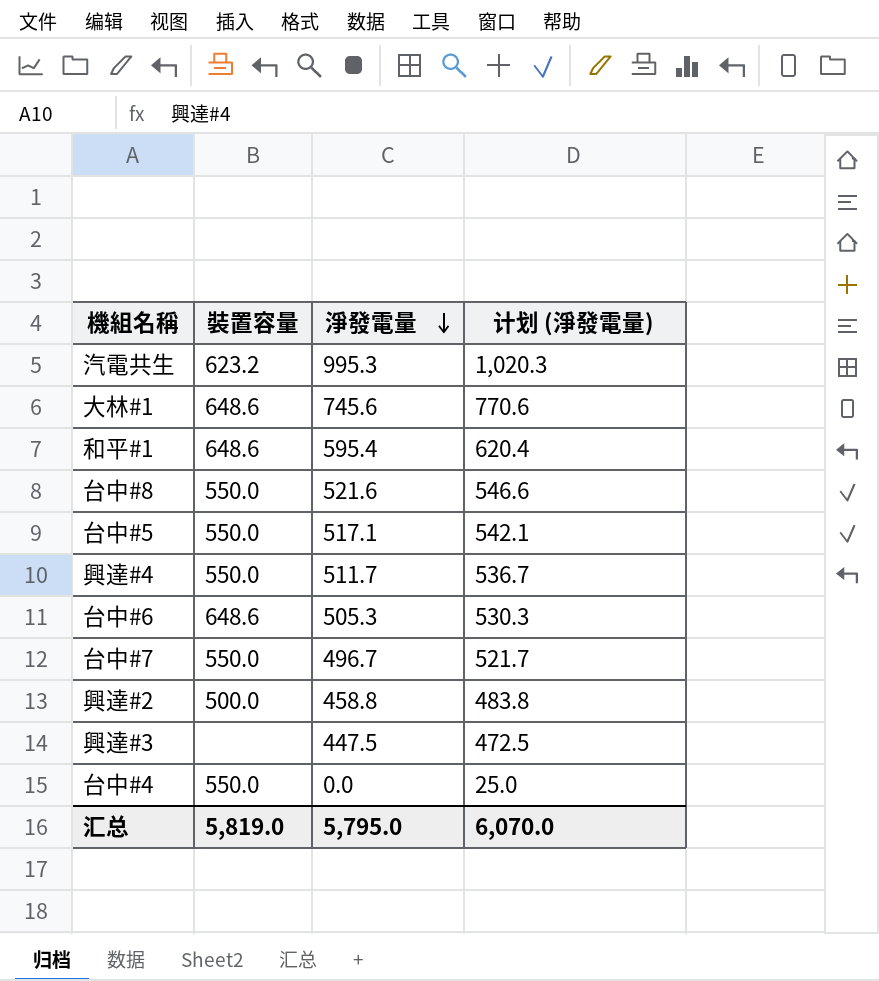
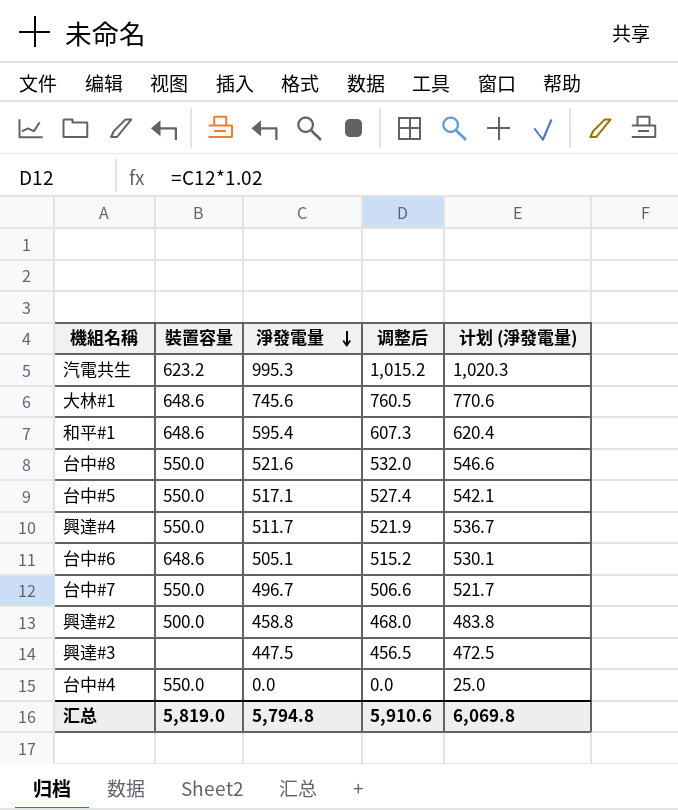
column 调整后 | formula: none -> [淨發電量] * 1.02
台中#6 | 淨發電量: 505.3 -> 505.1
台中#6 | 计划 (淨發電量): 530.3 -> 530.1
汇总 | 淨發電量: 5,795.0 -> 5,794.8
汇总 | 计划 (淨發電量): 6,070.0 -> 6,069.8

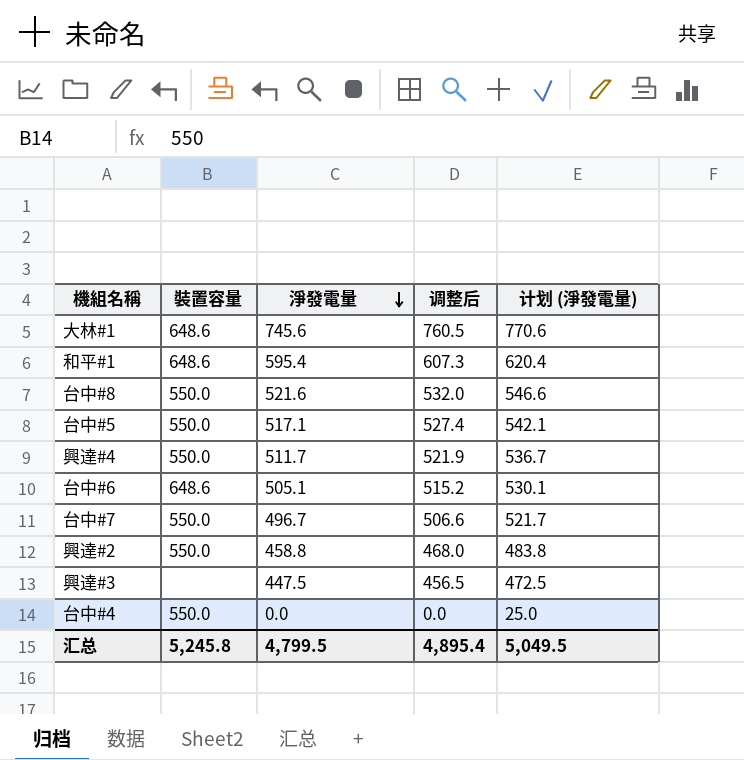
row 汽電共生: 623.2 | 995.3 | 1,015.2 | 1,020.3 -> none
興達#2 | 裝置容量: 500.0 -> 550.0
汇总 | 裝置容量: 5,819.0 -> 5,245.8
汇总 | 淨發電量: 5,794.8 -> 4,799.5
汇总 | 调整后: 5,910.6 -> 4,895.4
汇总 | 计划 (淨發電量): 6,069.8 -> 5,049.5

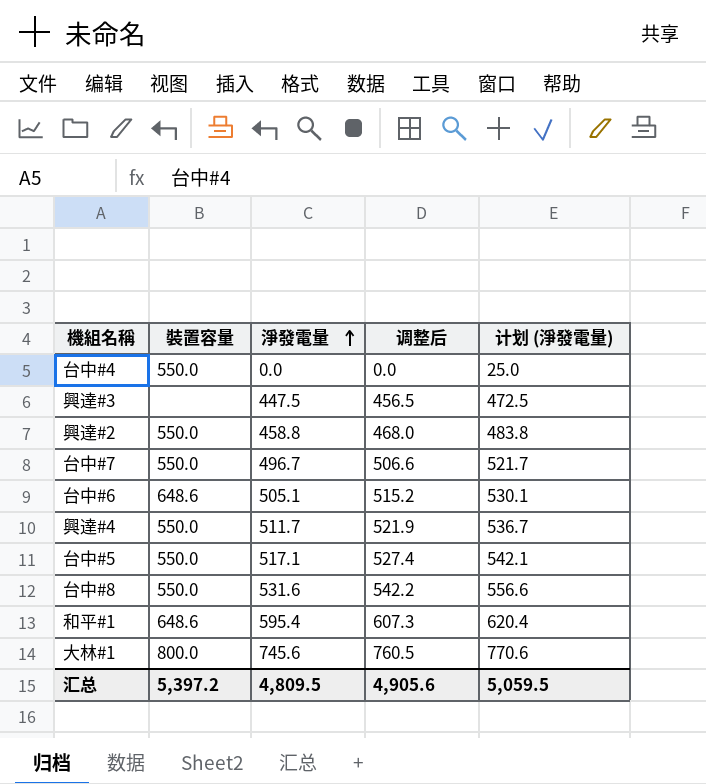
row order: 淨發電量 descending -> 淨發電量 ascending
台中#8 | 淨發電量: 521.6 -> 531.6
台中#8 | 调整后: 532.0 -> 542.2
台中#8 | 计划 (淨發電量): 546.6 -> 556.6
大林#1 | 裝置容量: 648.6 -> 800.0
汇总 | 裝置容量: 5,245.8 -> 5,397.2
汇总 | 淨發電量: 4,799.5 -> 4,809.5
汇总 | 调整后: 4,895.4 -> 4,905.6
汇总 | 计划 (淨發電量): 5,049.5 -> 5,059.5

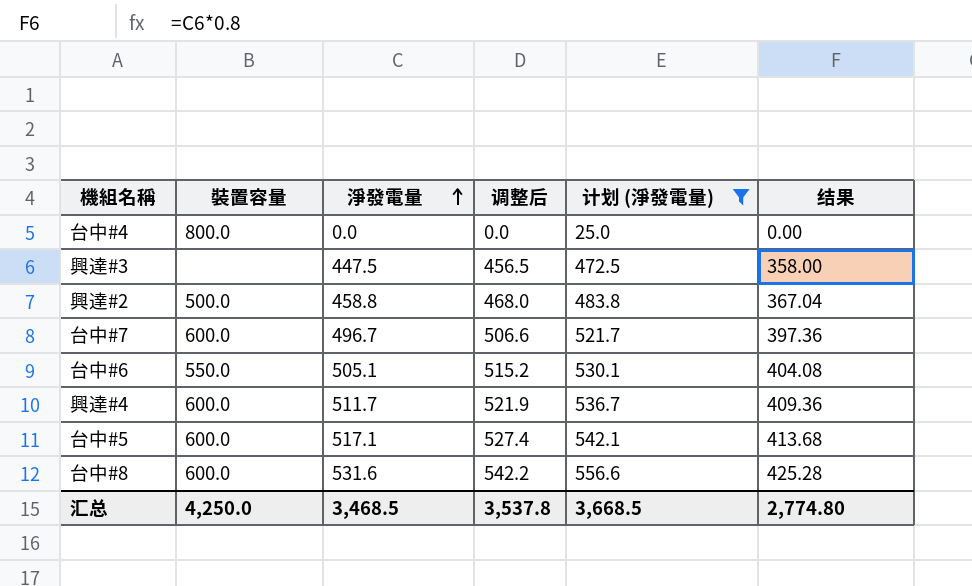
filter: none -> 计划 (淨發電量) <= 556.6
column 结果 | formula: none -> [淨發電量] * 0.8
台中#4 | 裝置容量: 550.0 -> 800.0
興達#2 | 裝置容量: 550.0 -> 500.0
台中#7 | 裝置容量: 550.0 -> 600.0
台中#6 | 裝置容量: 648.6 -> 550.0
興達#4 | 裝置容量: 550.0 -> 600.0
台中#5 | 裝置容量: 550.0 -> 600.0
台中#8 | 裝置容量: 550.0 -> 600.0
汇总 | 裝置容量: 5,397.2 -> 4,250.0
汇总 | 淨發電量: 4,809.5 -> 3,468.5
汇总 | 调整后: 4,905.6 -> 3,537.8
汇总 | 计划 (淨發電量): 5,059.5 -> 3,668.5

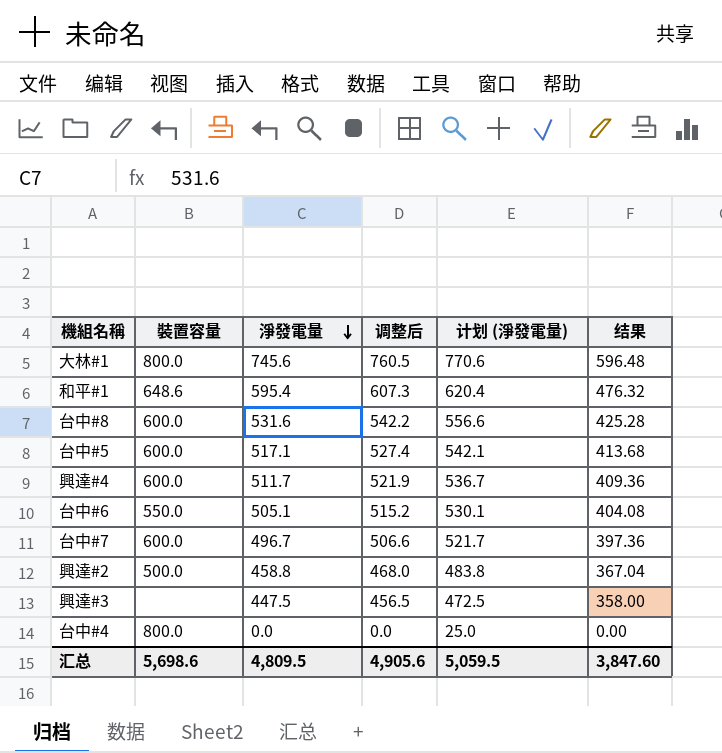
filter: 计划 (淨發電量) <= 556.6 -> none
row order: 淨發電量 ascending -> 淨發電量 descending
汇总 | 裝置容量: 4,250.0 -> 5,698.6
汇总 | 淨發電量: 3,468.5 -> 4,809.5
汇总 | 调整后: 3,537.8 -> 4,905.6
汇总 | 计划 (淨發電量): 3,668.5 -> 5,059.5
汇总 | 结果: 2,774.80 -> 3,847.60

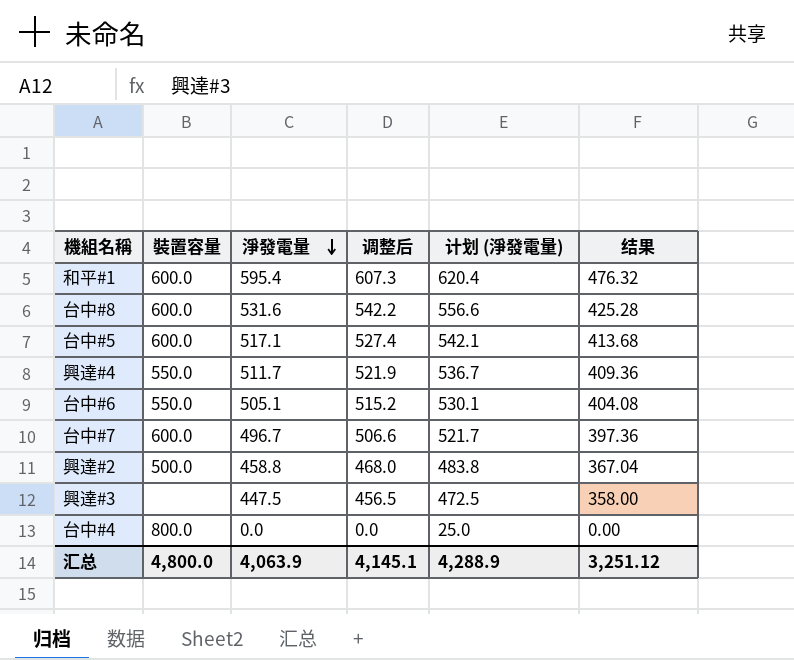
row 大林#1: 800.0 | 745.6 | 760.5 | 770.6 | 596.48 -> none
和平#1 | 裝置容量: 648.6 -> 600.0
興達#4 | 裝置容量: 600.0 -> 550.0
汇总 | 裝置容量: 5,698.6 -> 4,800.0
汇总 | 淨發電量: 4,809.5 -> 4,063.9
汇总 | 调整后: 4,905.6 -> 4,145.1
汇总 | 计划 (淨發電量): 5,059.5 -> 4,288.9
汇总 | 结果: 3,847.60 -> 3,251.12

